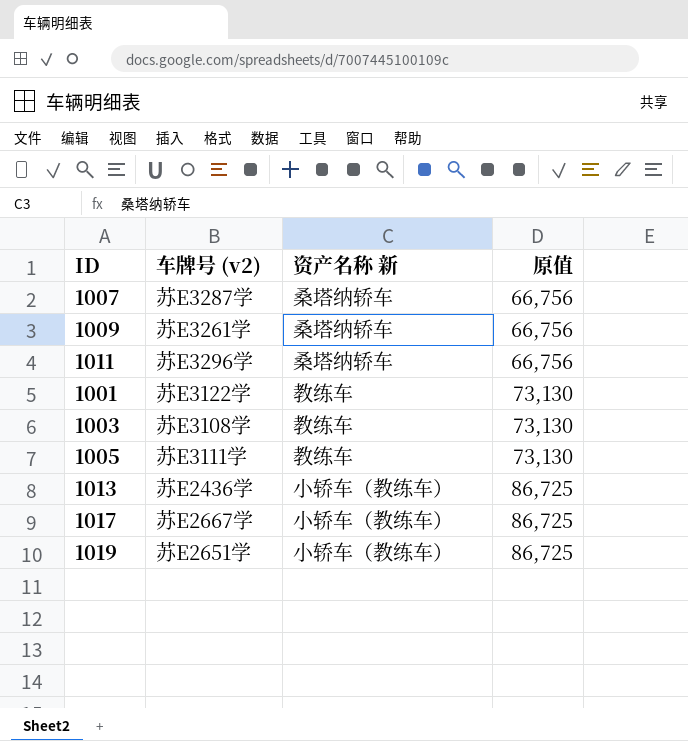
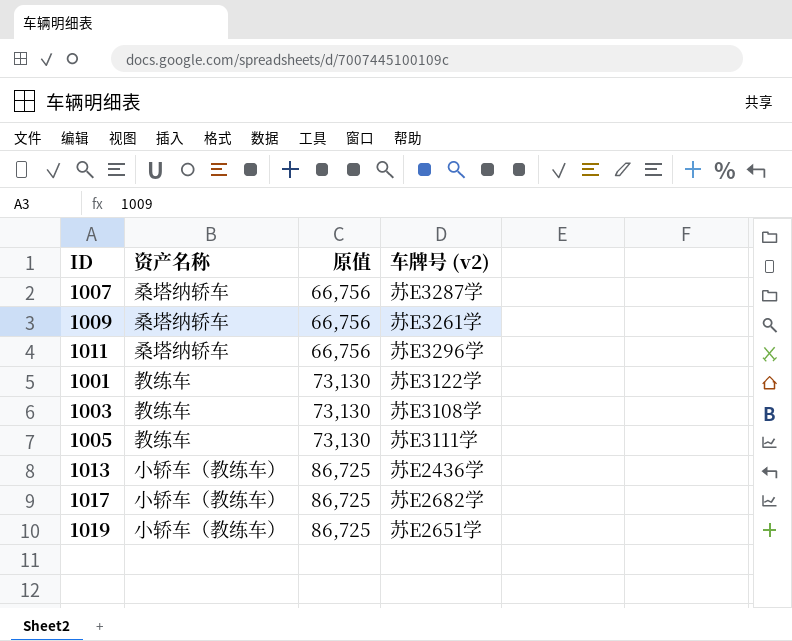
column name: 资产名称 新 -> 资产名称
column 车牌号 (v2) | position: 2 -> 4
1017 | 车牌号 (v2): 苏E2667学 -> 苏E2682学

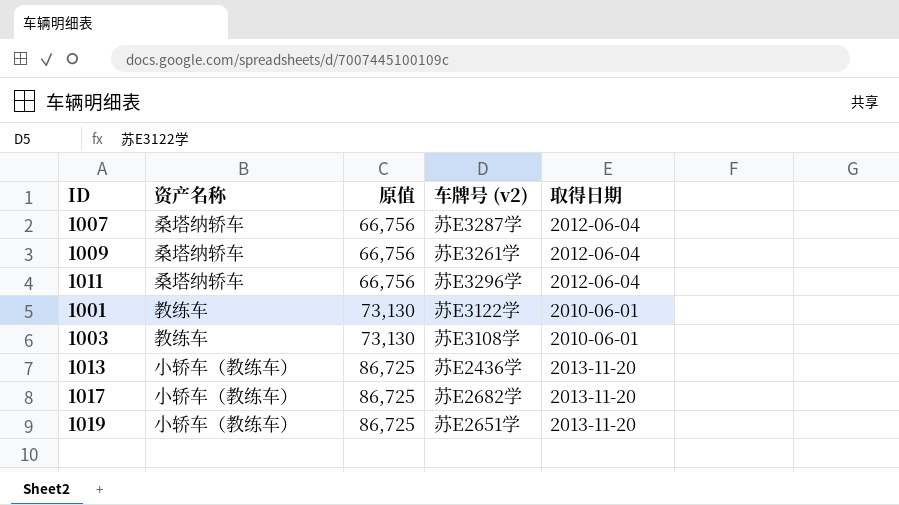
column 取得日期 | position: none -> 5
row 1005: 教练车 | 73,130 | 苏E3111学 -> none

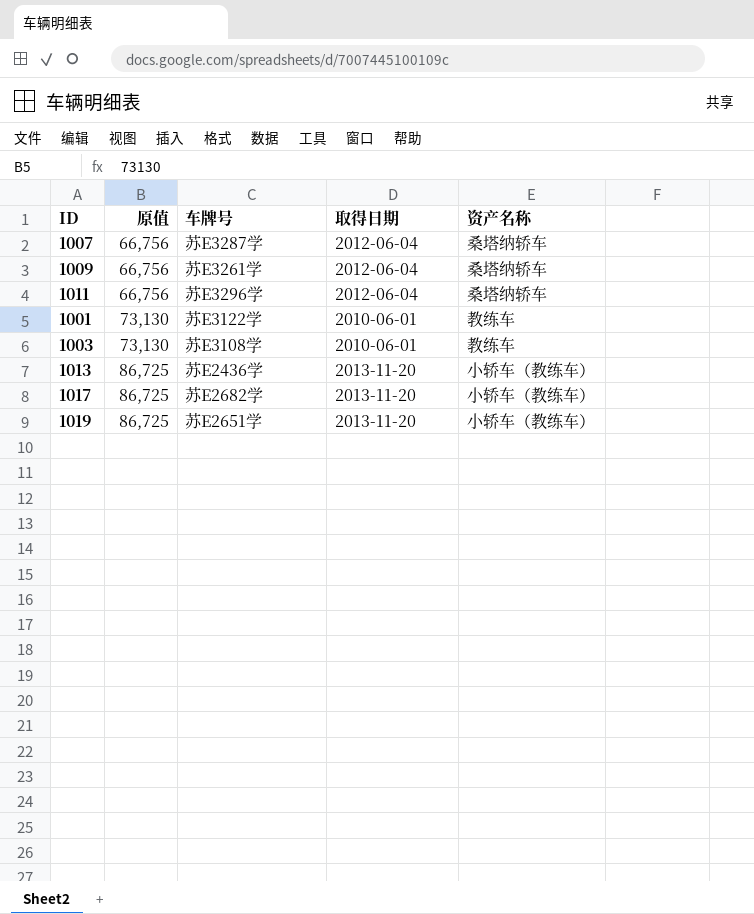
column name: 车牌号 (v2) -> 车牌号
column 资产名称 | position: 2 -> 5

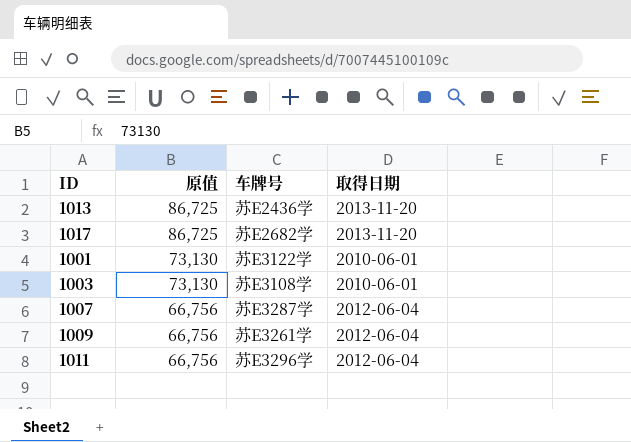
row order: 原值 ascending -> 原值 descending
column 资产名称 | position: 5 -> none
row 1019: 86,725 | 苏E2651学 | 2013-11-20 | 小轿车（教练车） -> none

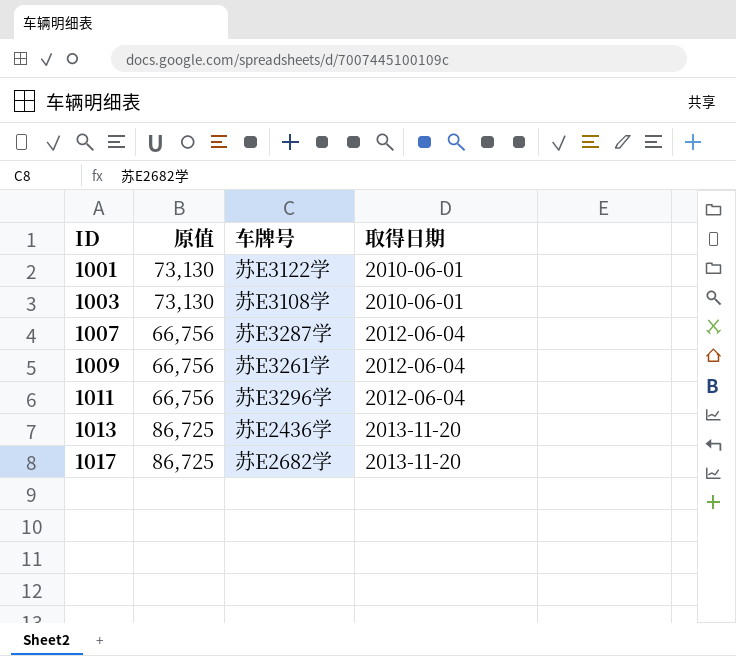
row order: 原值 descending -> ID ascending

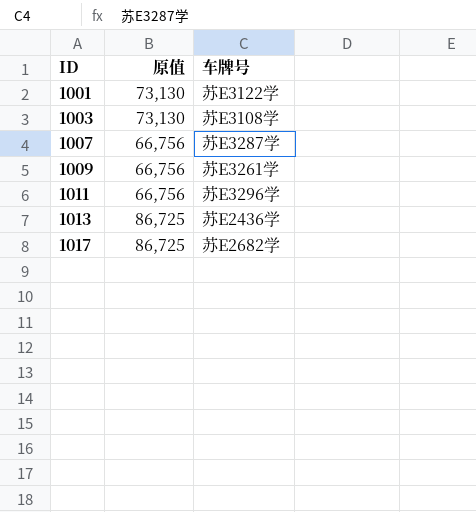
column 取得日期 | position: 4 -> none

